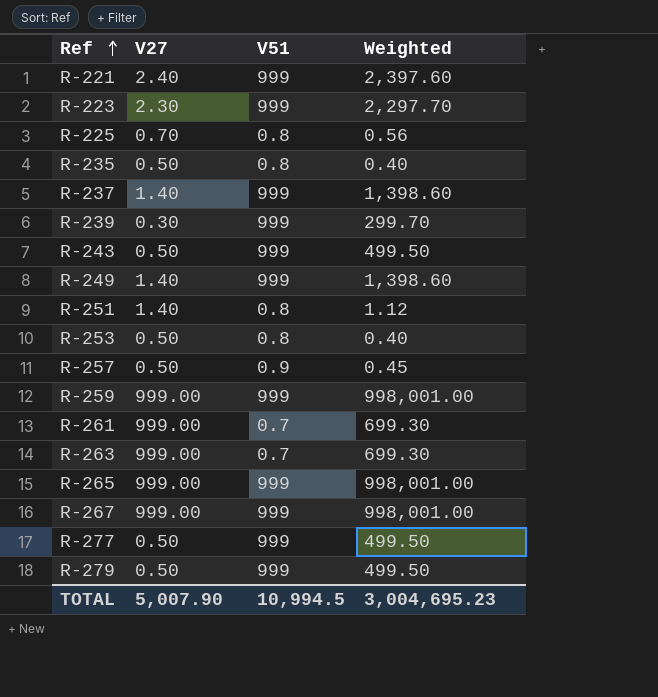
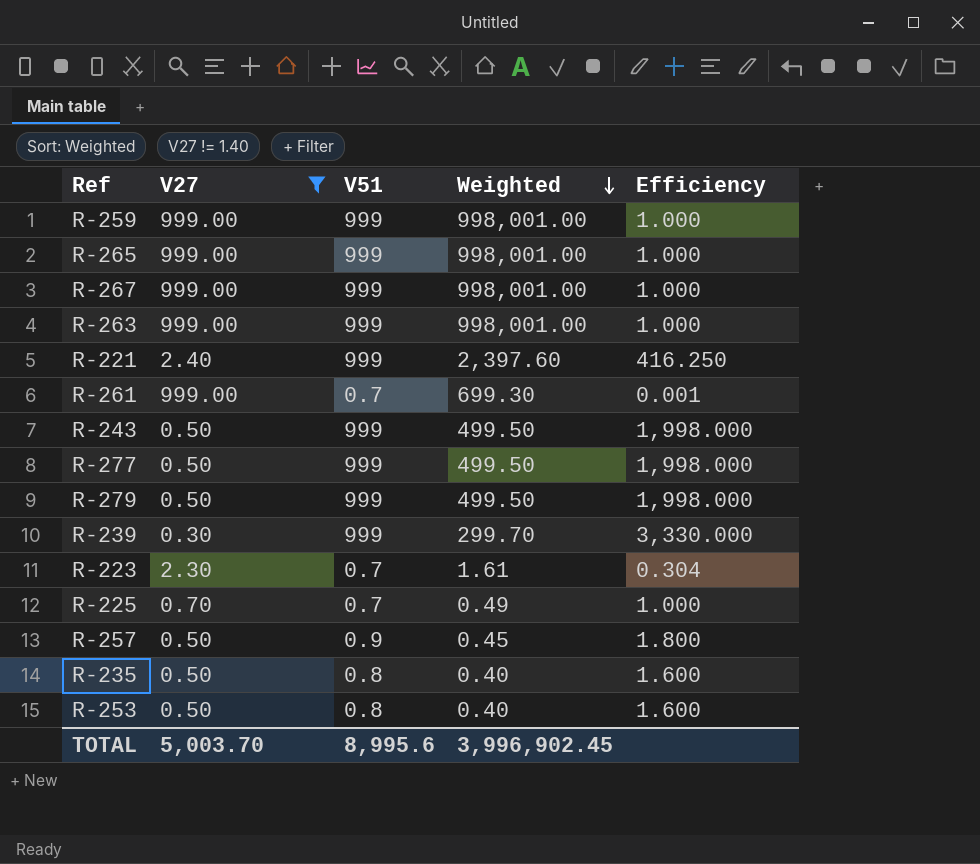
filter: none -> V27 != 1.40
row order: Ref ascending -> Weighted descending
column Efficiency | formula: none -> [V51] / [V27]
R-263 | V51: 0.7 -> 999
R-263 | Weighted: 699.30 -> 998,001.00
R-223 | V51: 999 -> 0.7
R-223 | Weighted: 2,297.70 -> 1.61
R-225 | V51: 0.8 -> 0.7
R-225 | Weighted: 0.56 -> 0.49
TOTAL | V27: 5,007.90 -> 5,003.70
TOTAL | V51: 10,994.5 -> 8,995.6
TOTAL | Weighted: 3,004,695.23 -> 3,996,902.45

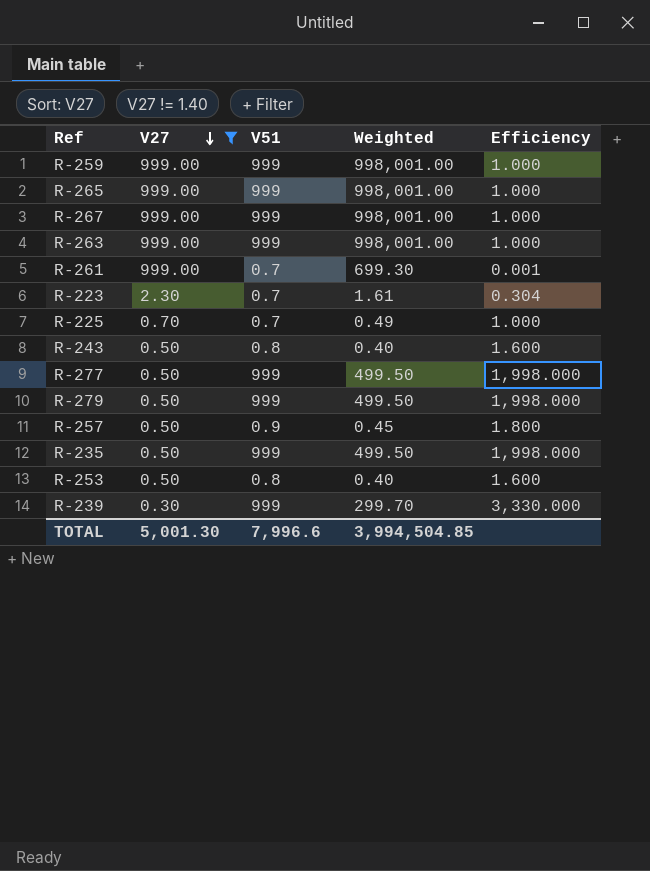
row order: Weighted descending -> V27 descending
row R-221: 2.40 | 999 | 2,397.60 | 416.250 -> none
R-243 | V51: 999 -> 0.8
R-243 | Weighted: 499.50 -> 0.40
R-243 | Efficiency: 1,998.000 -> 1.600
R-235 | V51: 0.8 -> 999
R-235 | Weighted: 0.40 -> 499.50
R-235 | Efficiency: 1.600 -> 1,998.000
TOTAL | V27: 5,003.70 -> 5,001.30
TOTAL | V51: 8,995.6 -> 7,996.6
TOTAL | Weighted: 3,996,902.45 -> 3,994,504.85

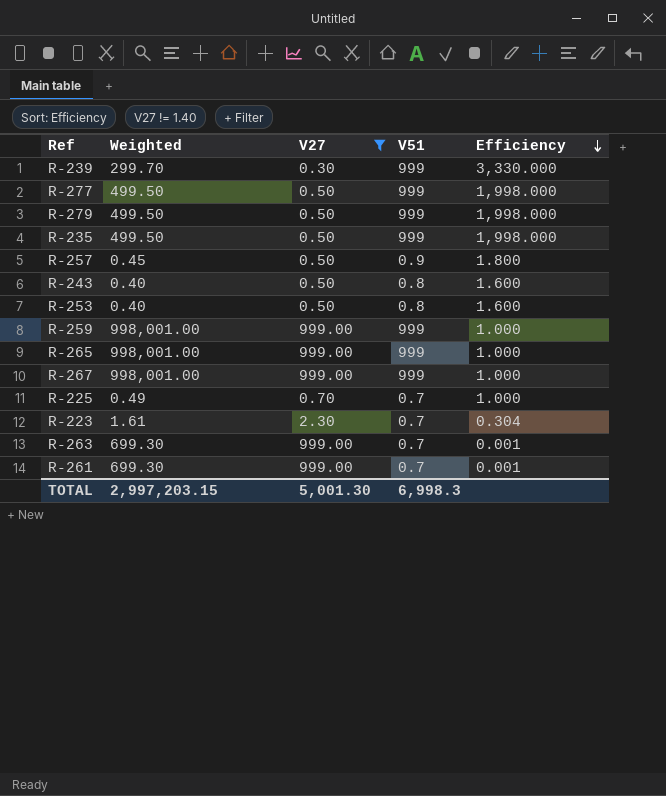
row order: V27 descending -> Efficiency descending
column Weighted | position: 4 -> 2
R-263 | Weighted: 998,001.00 -> 699.30
R-263 | V51: 999 -> 0.7
R-263 | Efficiency: 1.000 -> 0.001
TOTAL | Weighted: 3,994,504.85 -> 2,997,203.15
TOTAL | V51: 7,996.6 -> 6,998.3

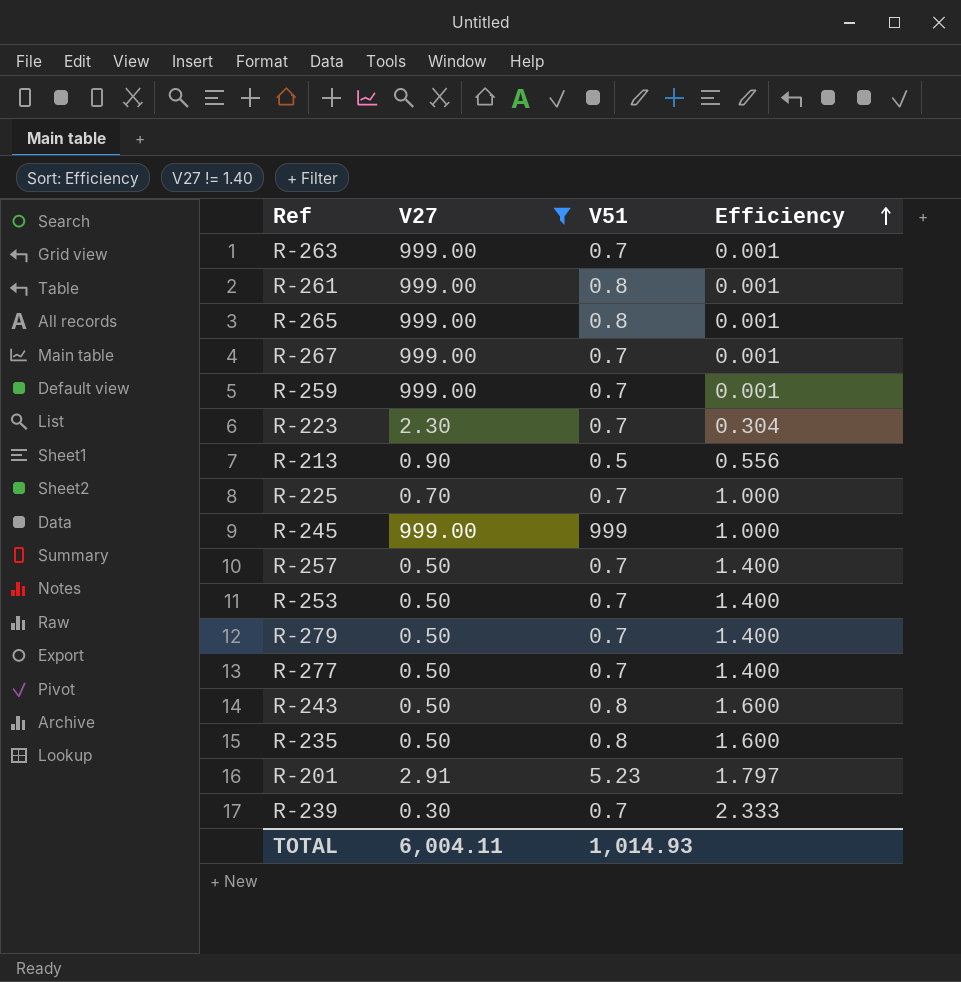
row order: Efficiency descending -> Efficiency ascending
column Weighted | formula: [V27] * [V51] -> none
R-261 | V51: 0.7 -> 0.8
R-265 | V51: 999 -> 0.8
R-265 | Efficiency: 1.000 -> 0.001
R-267 | V51: 999 -> 0.7
R-267 | Efficiency: 1.000 -> 0.001
R-259 | V51: 999 -> 0.7
R-259 | Efficiency: 1.000 -> 0.001
row R-213: none -> 0.90 | 0.5 | 0.556
row R-245: none -> 999.00 | 999 | 1.000
R-257 | V51: 0.9 -> 0.7
R-257 | Efficiency: 1.800 -> 1.400
R-253 | V51: 0.8 -> 0.7
R-253 | Efficiency: 1.600 -> 1.400
R-279 | V51: 999 -> 0.7
R-279 | Efficiency: 1,998.000 -> 1.400
R-277 | V51: 999 -> 0.7
R-277 | Efficiency: 1,998.000 -> 1.400
R-235 | V51: 999 -> 0.8
R-235 | Efficiency: 1,998.000 -> 1.600
row R-201: none -> 2.91 | 5.23 | 1.797
R-239 | V51: 999 -> 0.7
R-239 | Efficiency: 3,330.000 -> 2.333
TOTAL | V27: 5,001.30 -> 6,004.11
TOTAL | V51: 6,998.3 -> 1,014.93

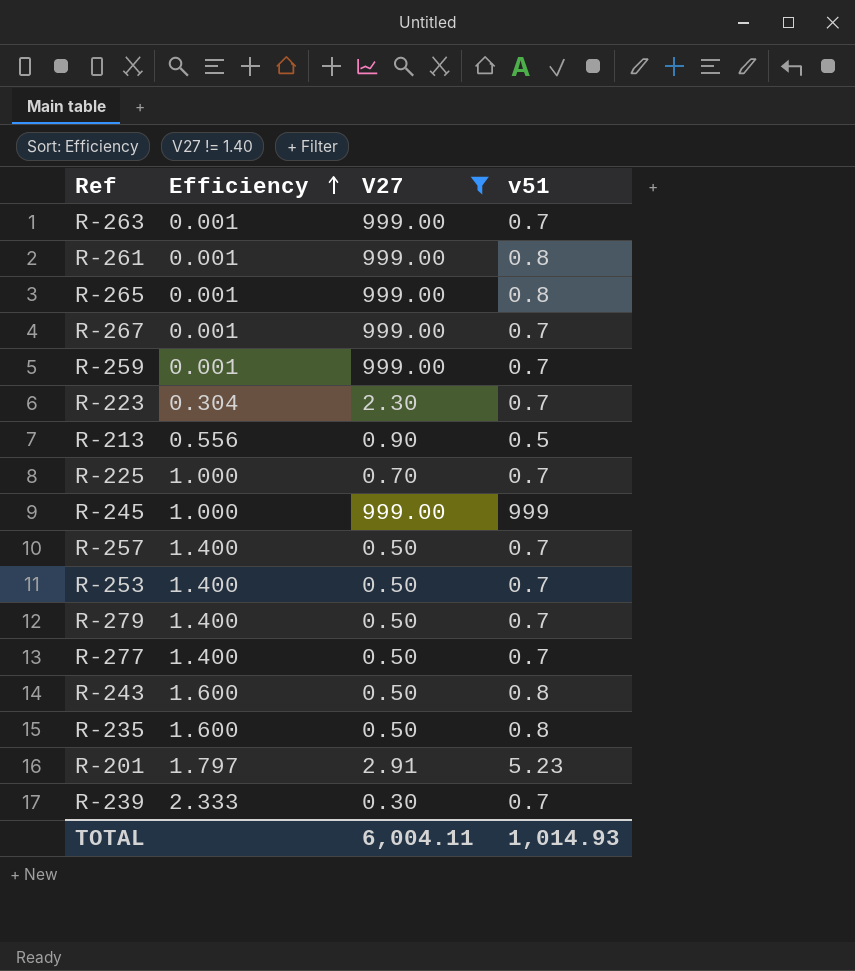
column Efficiency | position: 4 -> 2
column name: V51 -> v51

